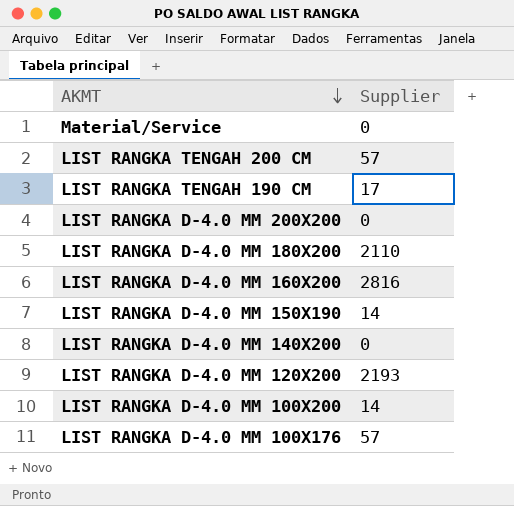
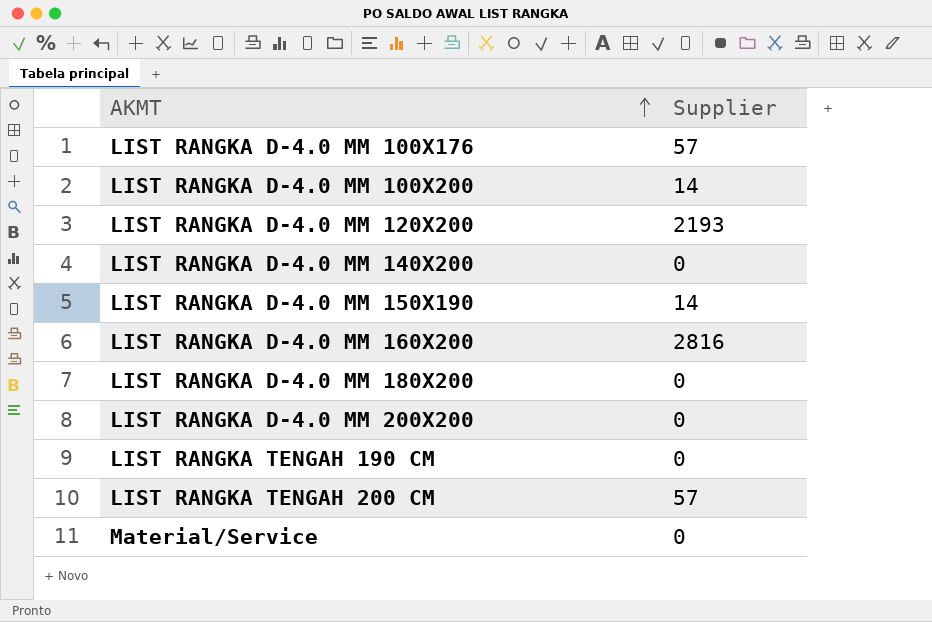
row order: AKMT descending -> AKMT ascending
LIST RANGKA D-4.0 MM 180X200 | Supplier: 2110 -> 0
LIST RANGKA TENGAH 190 CM | Supplier: 17 -> 0

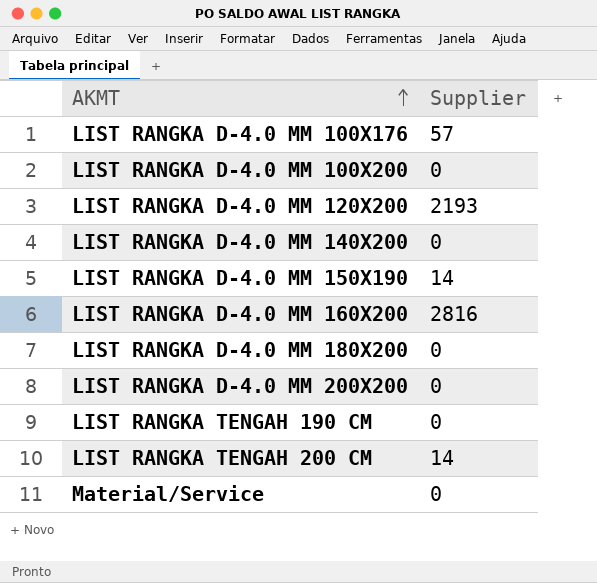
LIST RANGKA D-4.0 MM 100X200 | Supplier: 14 -> 0
LIST RANGKA TENGAH 200 CM | Supplier: 57 -> 14

